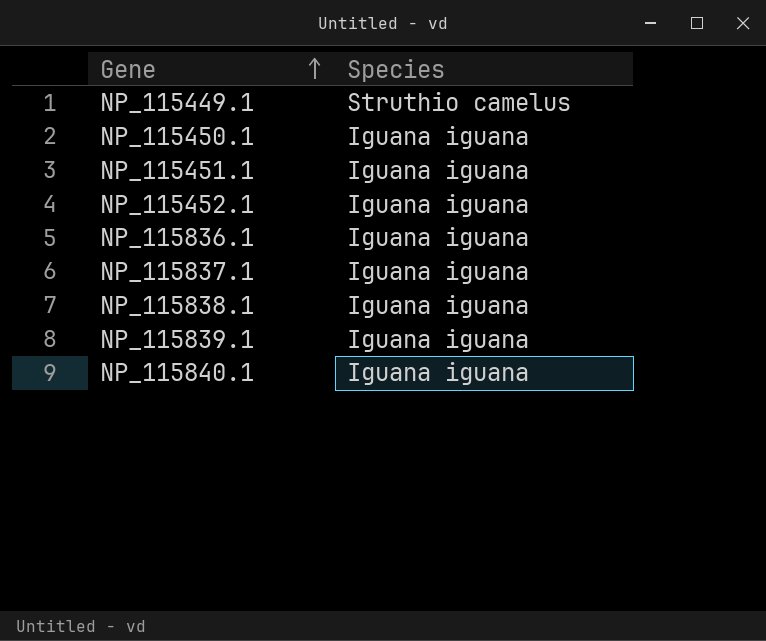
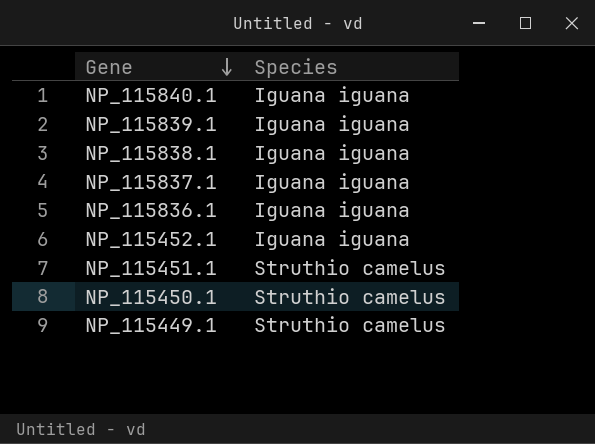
row order: Gene ascending -> Gene descending
NP_115451.1 | Species: Iguana iguana -> Struthio camelus
NP_115450.1 | Species: Iguana iguana -> Struthio camelus

